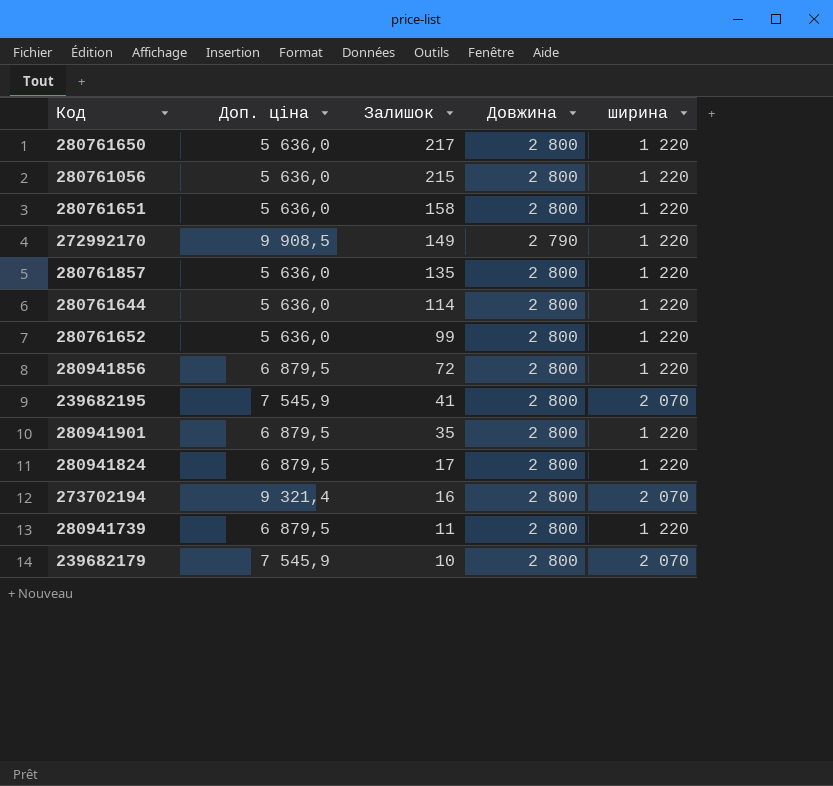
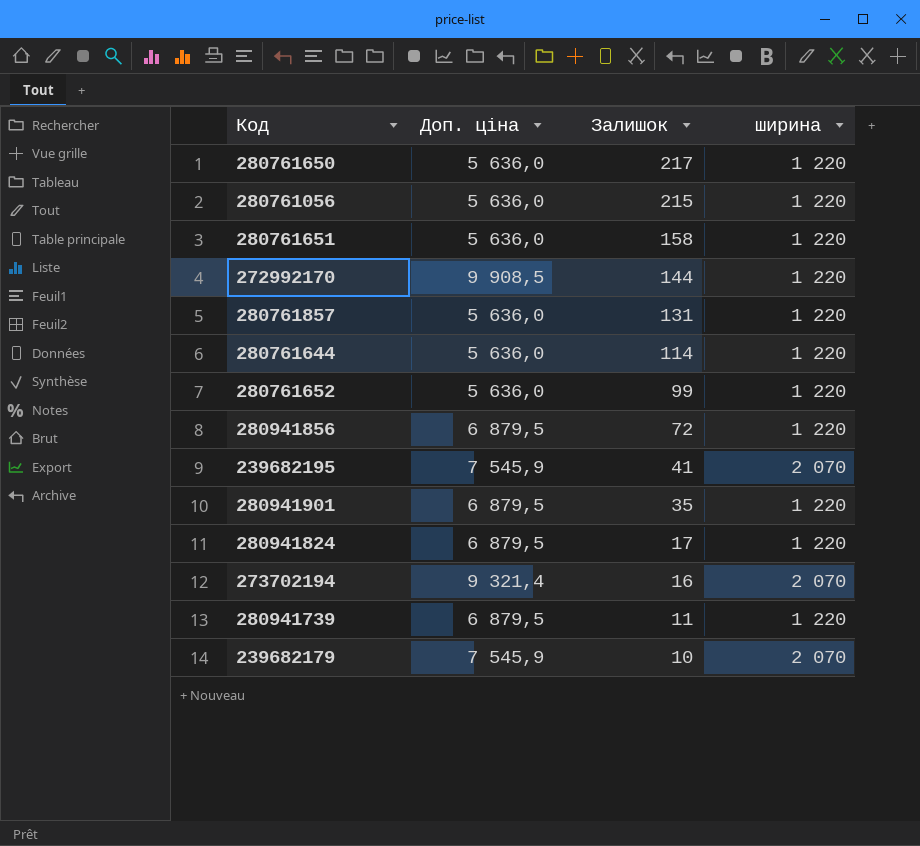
column Довжина | position: 4 -> none
272992170 | Залишок: 149 -> 144
280761857 | Залишок: 135 -> 131

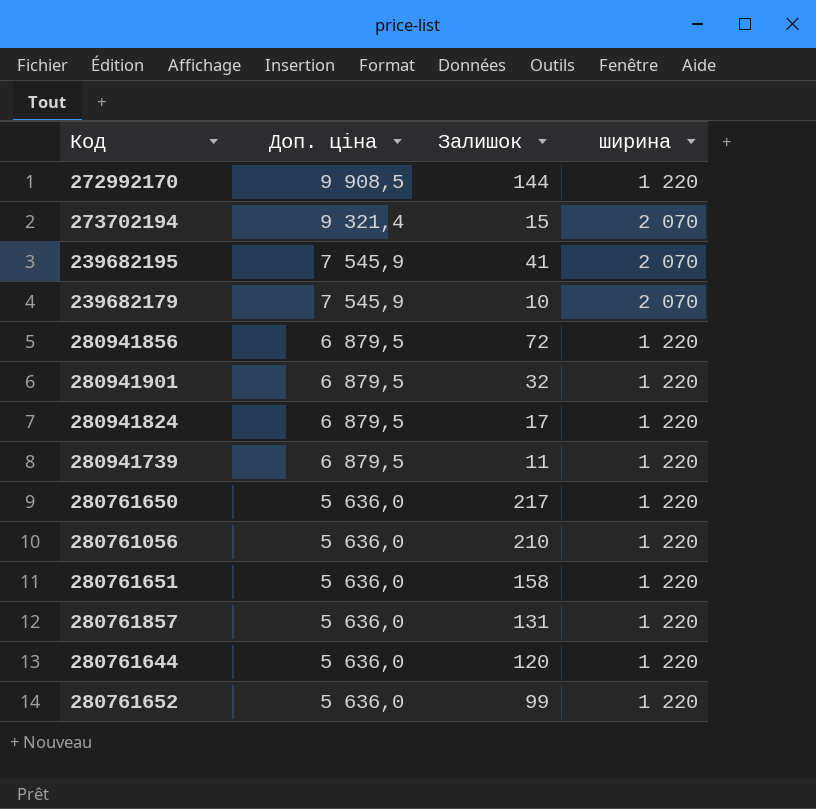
row order: Залишок descending -> Доп. ціна descending
273702194 | Залишок: 16 -> 15
280941901 | Залишок: 35 -> 32
280761056 | Залишок: 215 -> 210
280761644 | Залишок: 114 -> 120

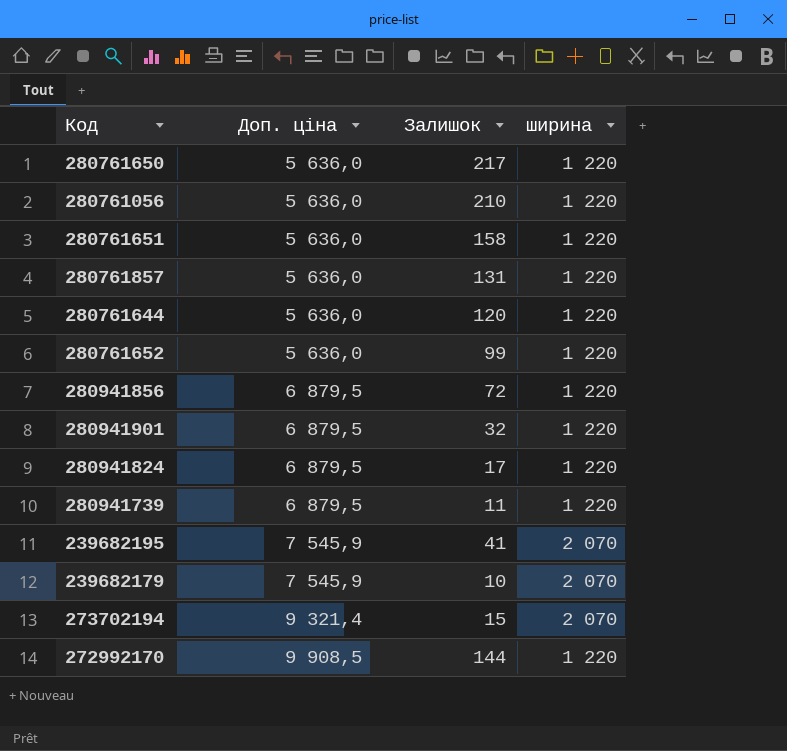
row order: Доп. ціна descending -> Доп. ціна ascending

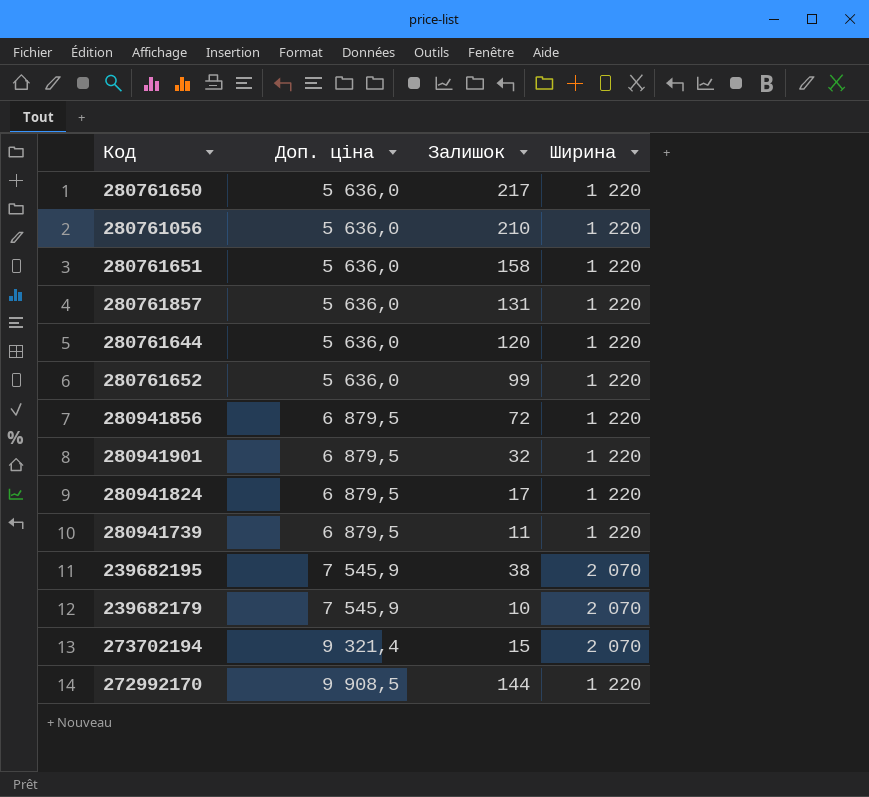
column name: ширина -> Ширина
239682195 | Залишок: 41 -> 38

